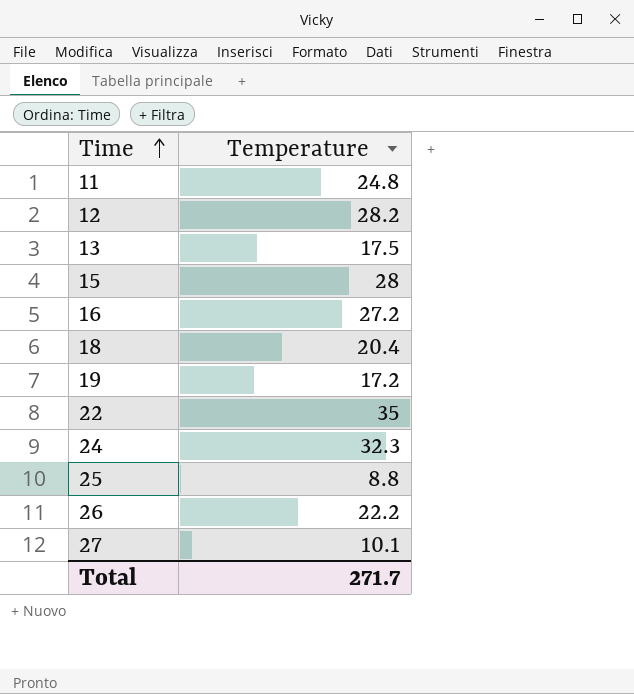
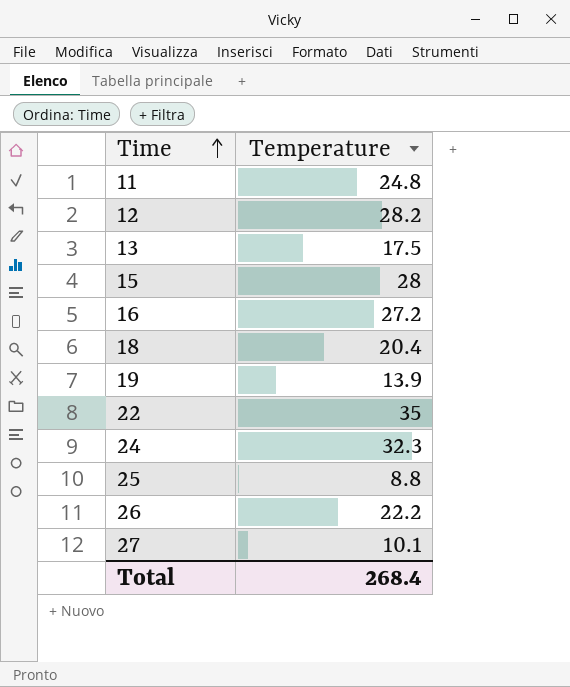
19 | Temperature: 17.2 -> 13.9
Total | Temperature: 271.7 -> 268.4

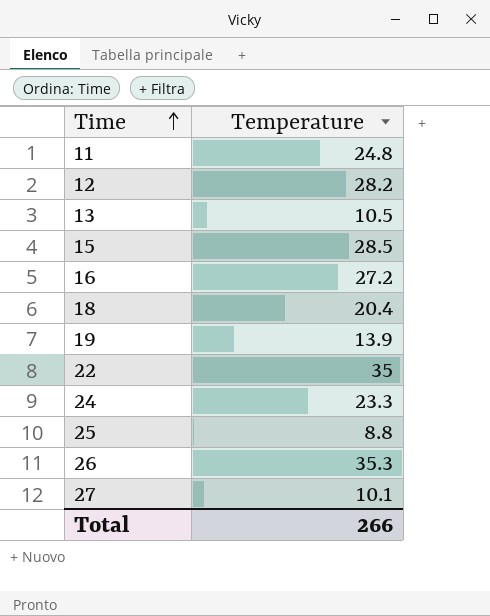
13 | Temperature: 17.5 -> 10.5
15 | Temperature: 28 -> 28.5
24 | Temperature: 32.3 -> 23.3
26 | Temperature: 22.2 -> 35.3
Total | Temperature: 268.4 -> 266

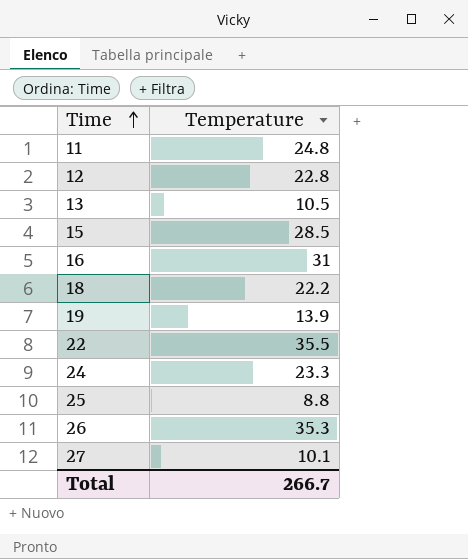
12 | Temperature: 28.2 -> 22.8
16 | Temperature: 27.2 -> 31
18 | Temperature: 20.4 -> 22.2
22 | Temperature: 35 -> 35.5
Total | Temperature: 266 -> 266.7

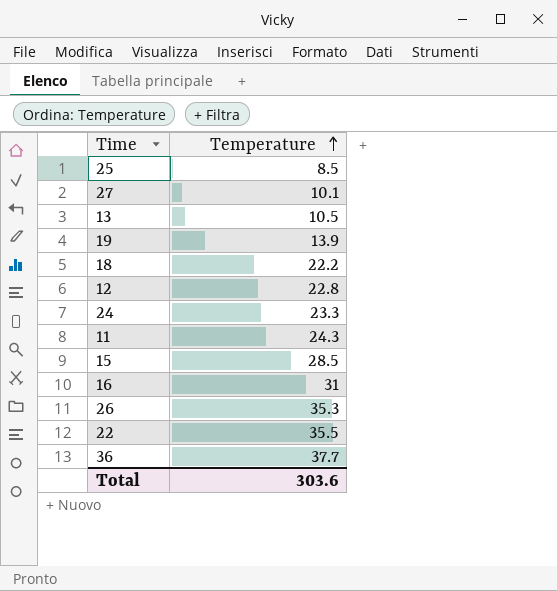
row order: Time ascending -> Temperature ascending
25 | Temperature: 8.8 -> 8.5
11 | Temperature: 24.8 -> 24.3
row 36: none -> 37.7
Total | Temperature: 266.7 -> 303.6

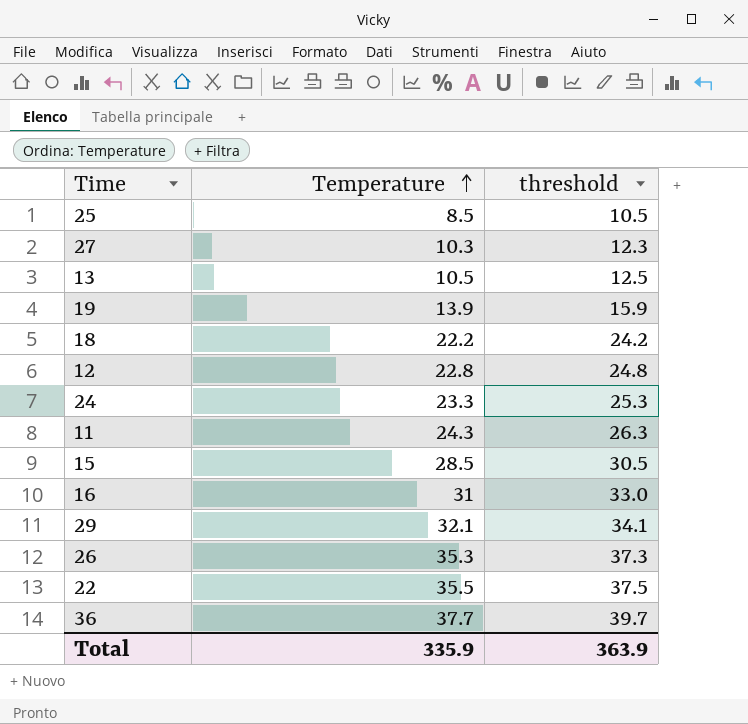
column threshold | formula: none -> [Temperature] + 2
27 | Temperature: 10.1 -> 10.3
row 29: none -> 32.1 | 34.1
Total | Temperature: 303.6 -> 335.9

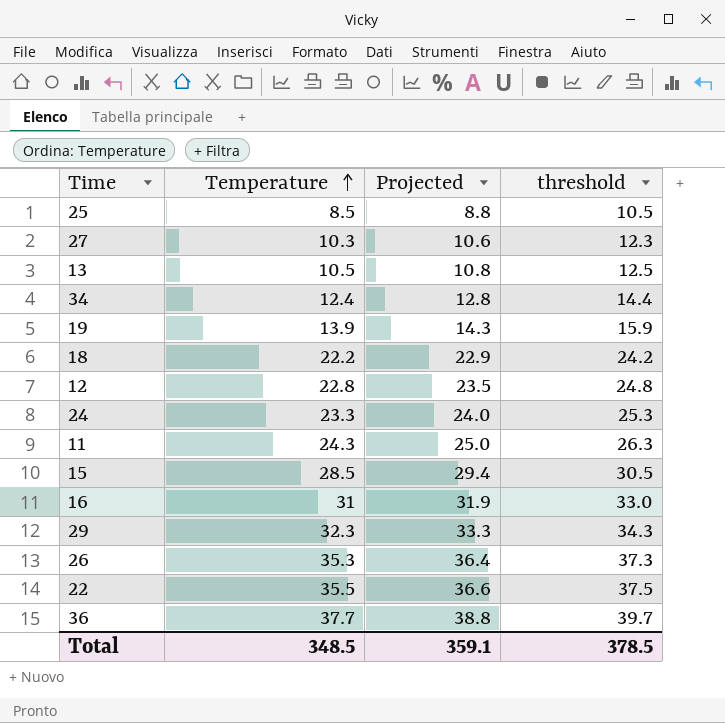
column Projected | formula: none -> [Temperature] * 1.03
row 34: none -> 12.4 | 12.8 | 14.4
29 | Temperature: 32.1 -> 32.3
29 | threshold: 34.1 -> 34.3
Total | Temperature: 335.9 -> 348.5
Total | threshold: 363.9 -> 378.5

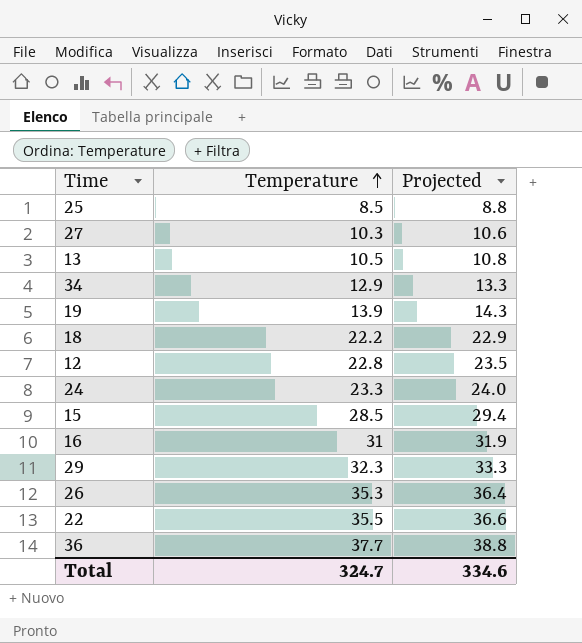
column threshold | formula: [Temperature] + 2 -> none
row 11: 24.3 | 25.0 | 26.3 -> none
34 | Temperature: 12.4 -> 12.9
34 | Projected: 12.8 -> 13.3
Total | Temperature: 348.5 -> 324.7
Total | Projected: 359.1 -> 334.6

